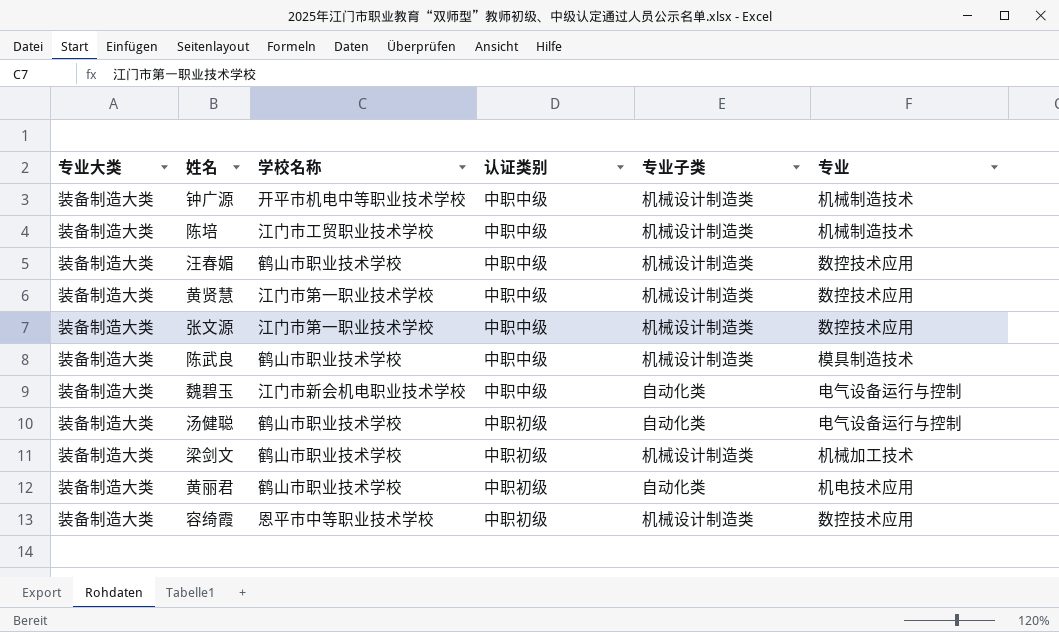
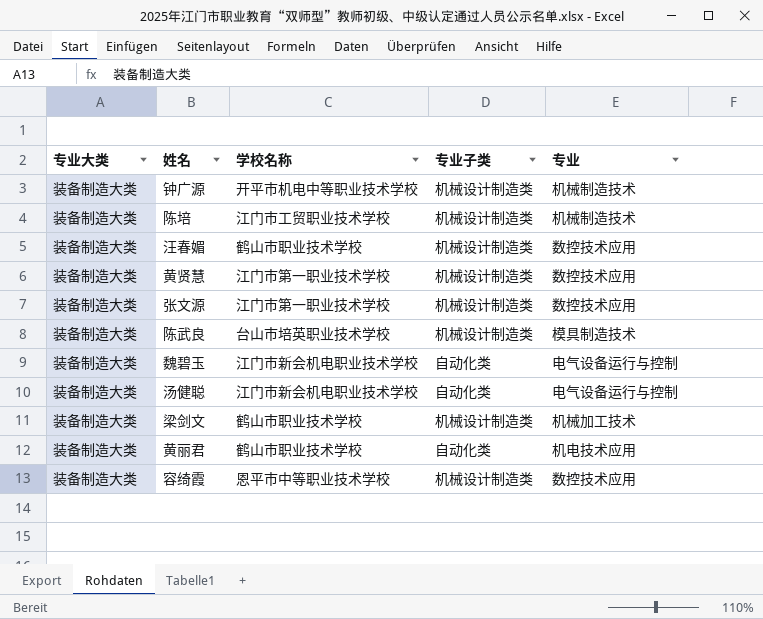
column 认证类别 | position: 4 -> none
陈武良 | 学校名称: 鹤山市职业技术学校 -> 台山市培英职业技术学校
汤健聪 | 学校名称: 鹤山市职业技术学校 -> 江门市新会机电职业技术学校

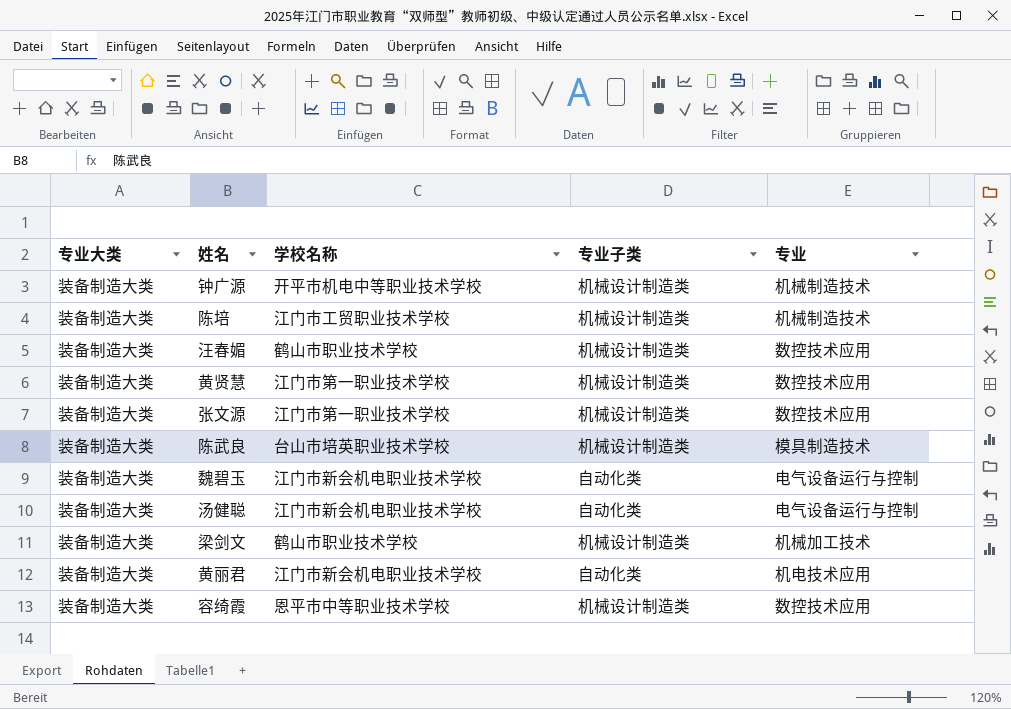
黄丽君 | 学校名称: 鹤山市职业技术学校 -> 江门市新会机电职业技术学校

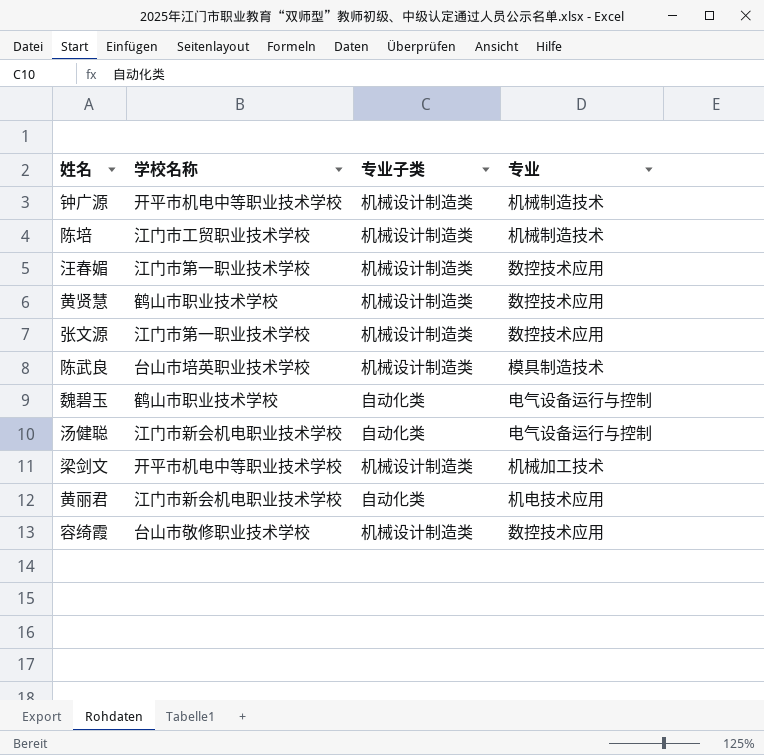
column 专业大类 | position: 1 -> none
汪春媚 | 学校名称: 鹤山市职业技术学校 -> 江门市第一职业技术学校
黄贤慧 | 学校名称: 江门市第一职业技术学校 -> 鹤山市职业技术学校
魏碧玉 | 学校名称: 江门市新会机电职业技术学校 -> 鹤山市职业技术学校
梁剑文 | 学校名称: 鹤山市职业技术学校 -> 开平市机电中等职业技术学校
容绮霞 | 学校名称: 恩平市中等职业技术学校 -> 台山市敬修职业技术学校

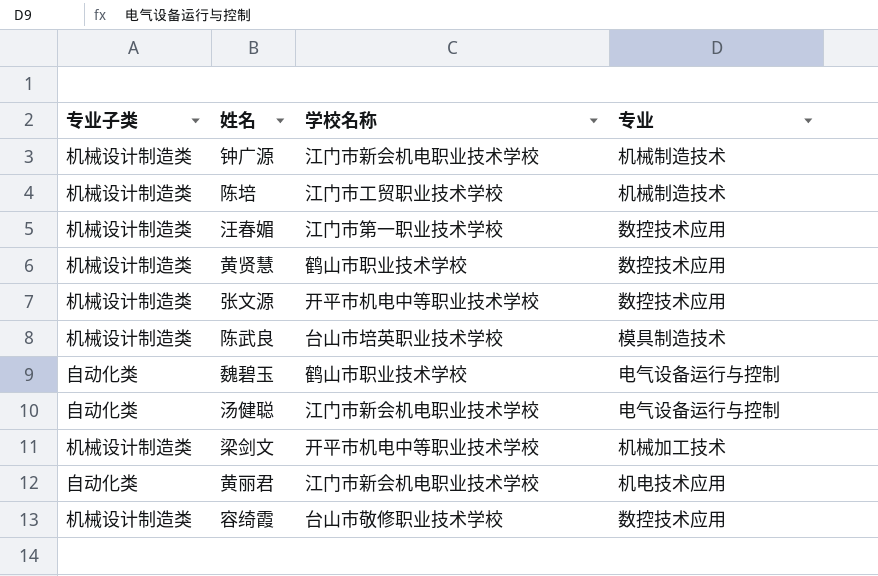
column 专业子类 | position: 3 -> 1
钟广源 | 学校名称: 开平市机电中等职业技术学校 -> 江门市新会机电职业技术学校
张文源 | 学校名称: 江门市第一职业技术学校 -> 开平市机电中等职业技术学校

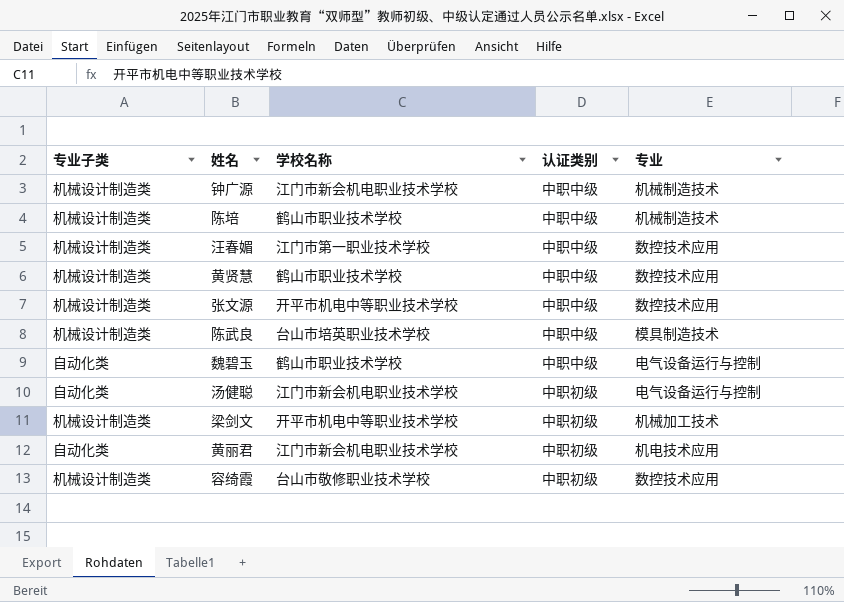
column 认证类别 | position: none -> 4
陈培 | 学校名称: 江门市工贸职业技术学校 -> 鹤山市职业技术学校

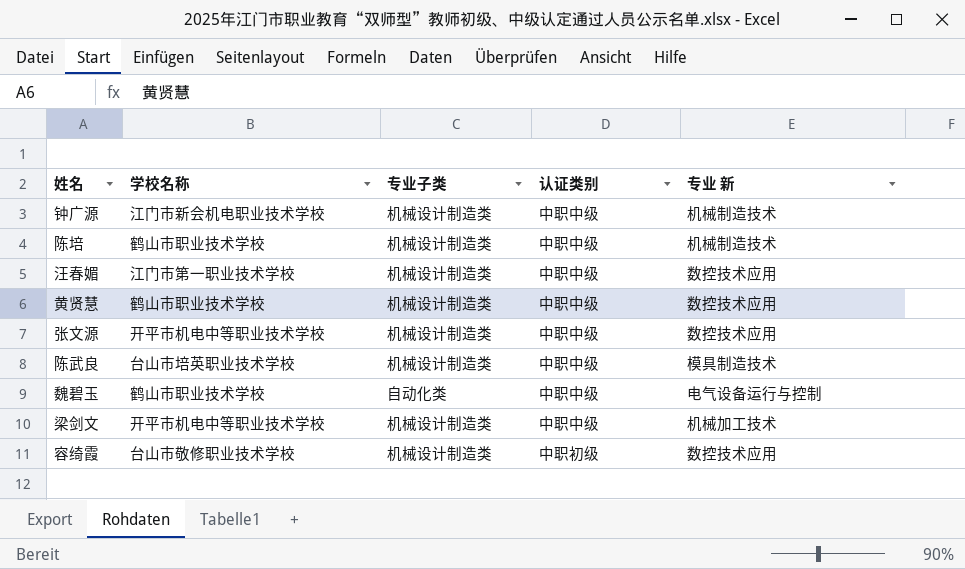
column 专业子类 | position: 1 -> 3
column name: 专业 -> 专业 新
row 汤健聪: 自动化类 | 江门市新会机电职业技术学校 | 中职初级 | 电气设备运行与控制 -> none
row 黄丽君: 自动化类 | 江门市新会机电职业技术学校 | 中职初级 | 机电技术应用 -> none
梁剑文 | 认证类别: 中职初级 -> 中职中级

